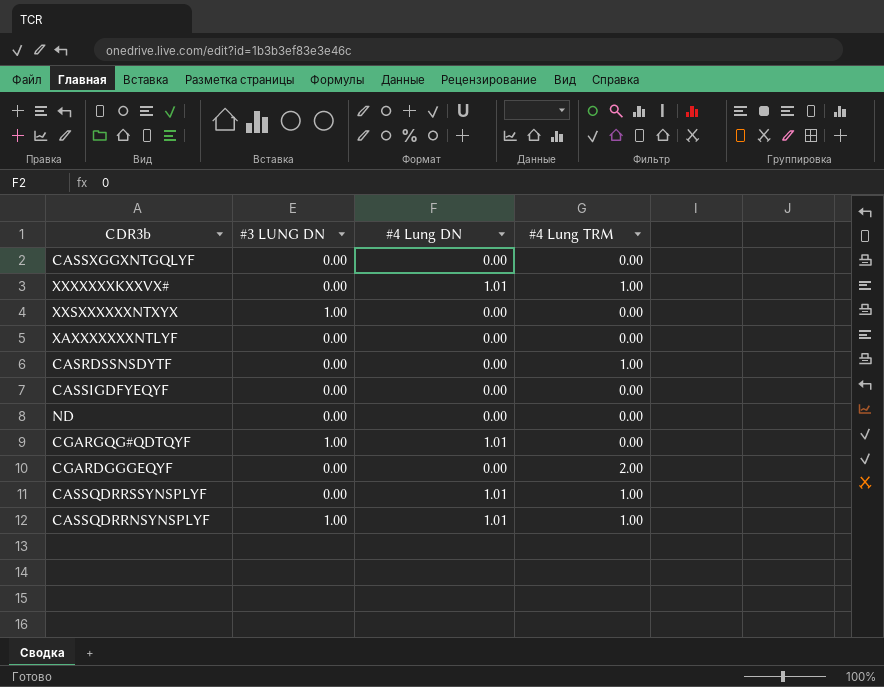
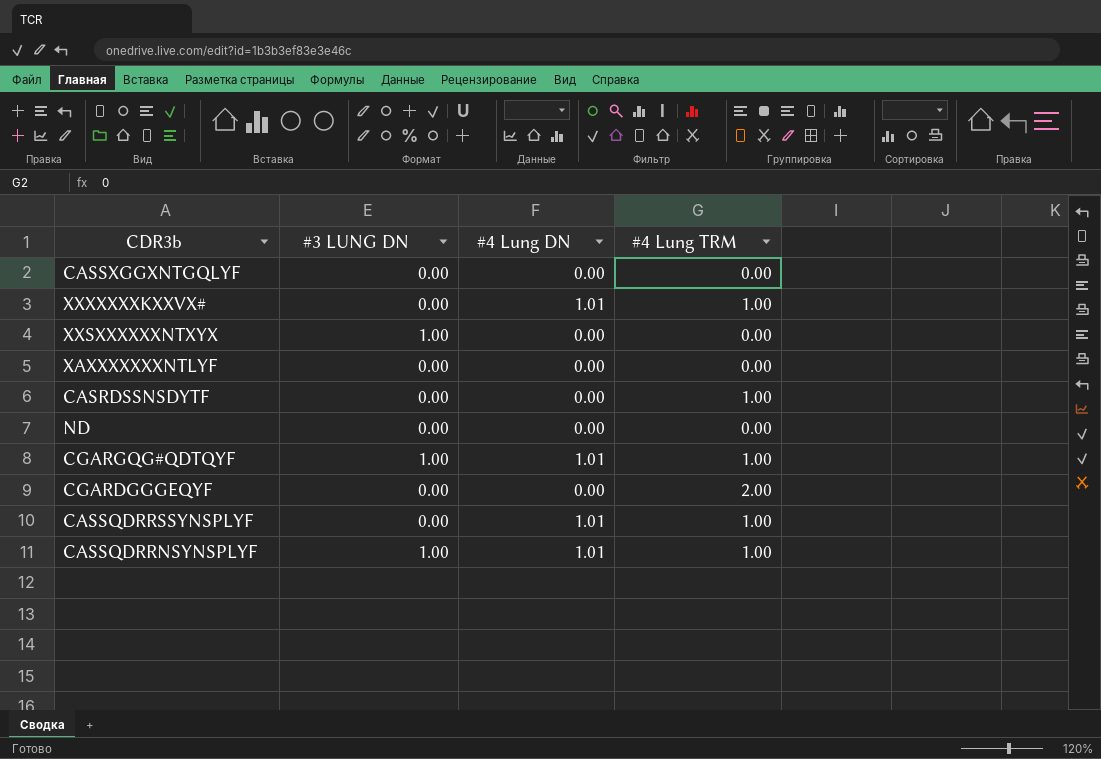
row CASSIGDFYEQYF: 0.00 | 0.00 | 0.00 -> none
CGARGQG#QDTQYF | #4 Lung TRM: 0.00 -> 1.00

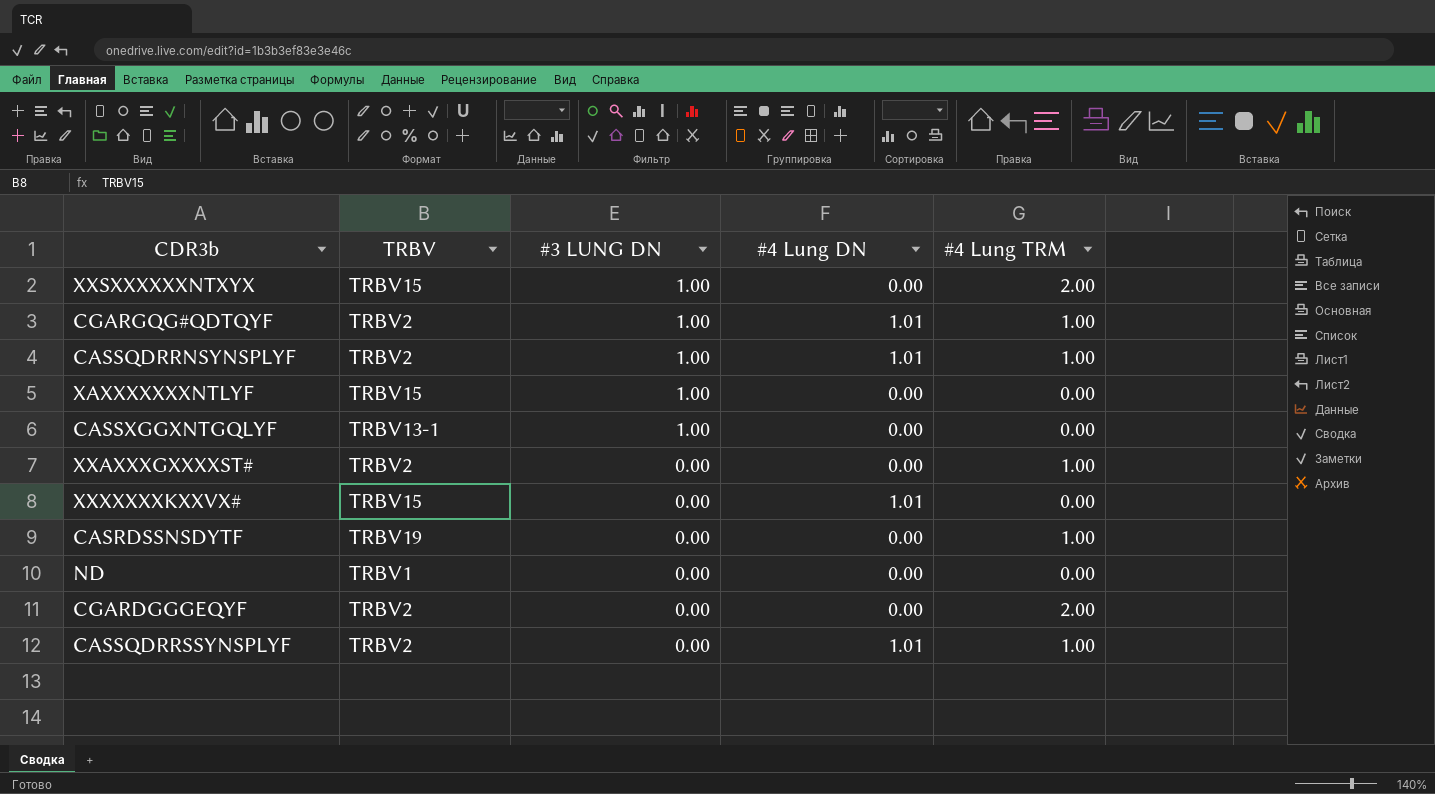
row order: none -> #3 LUNG DN descending
column TRBV | position: none -> 2
XXSXXXXXXNTXYX | #4 Lung TRM: 0.00 -> 2.00
XAXXXXXXXNTLYF | #3 LUNG DN: 0.00 -> 1.00
CASSXGGXNTGQLYF | #3 LUNG DN: 0.00 -> 1.00
row XXAXXXGXXXXST#: none -> TRBV2 | 0.00 | 0.00 | 1.00
XXXXXXXKXXVX# | #4 Lung TRM: 1.00 -> 0.00

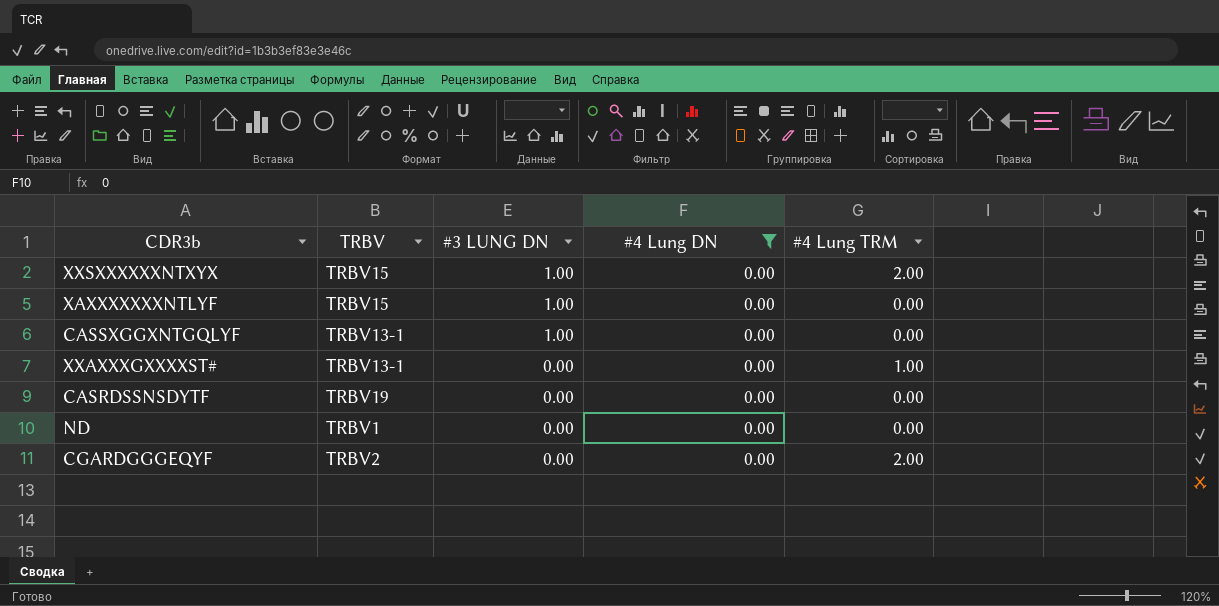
filter: none -> #4 Lung DN = 0.00
XXAXXXGXXXXST# | TRBV: TRBV2 -> TRBV13-1
CASRDSSNSDYTF | #4 Lung TRM: 1.00 -> 0.00

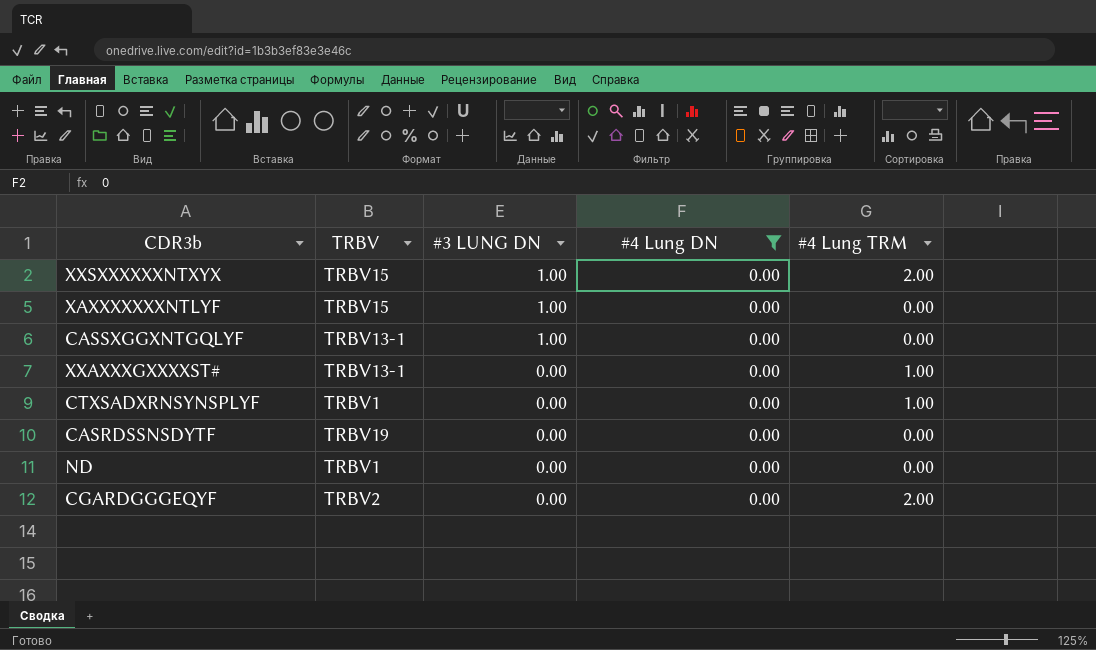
row CTXSADXRNSYNSPLYF: none -> TRBV1 | 0.00 | 0.00 | 1.00

